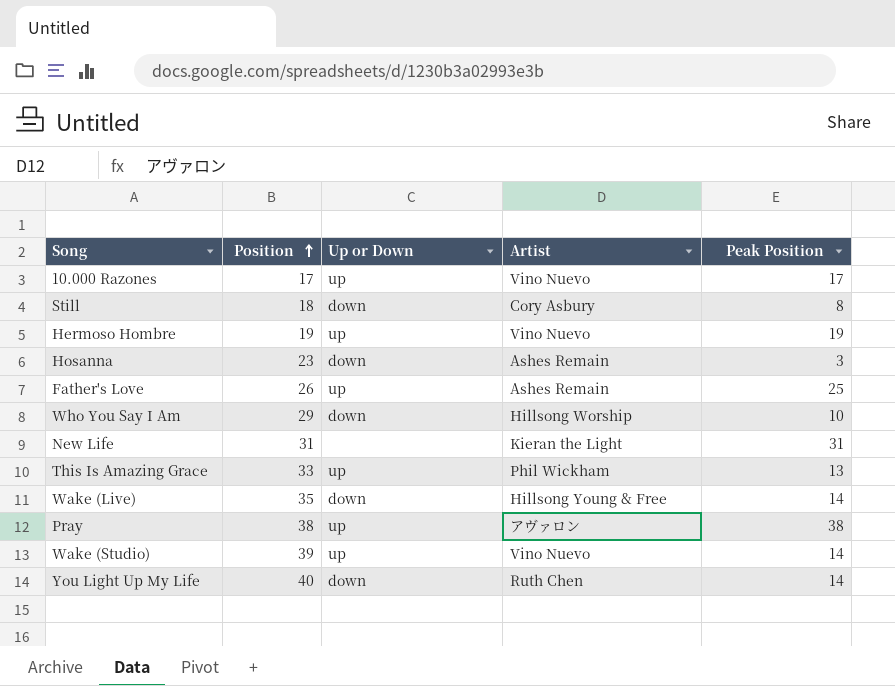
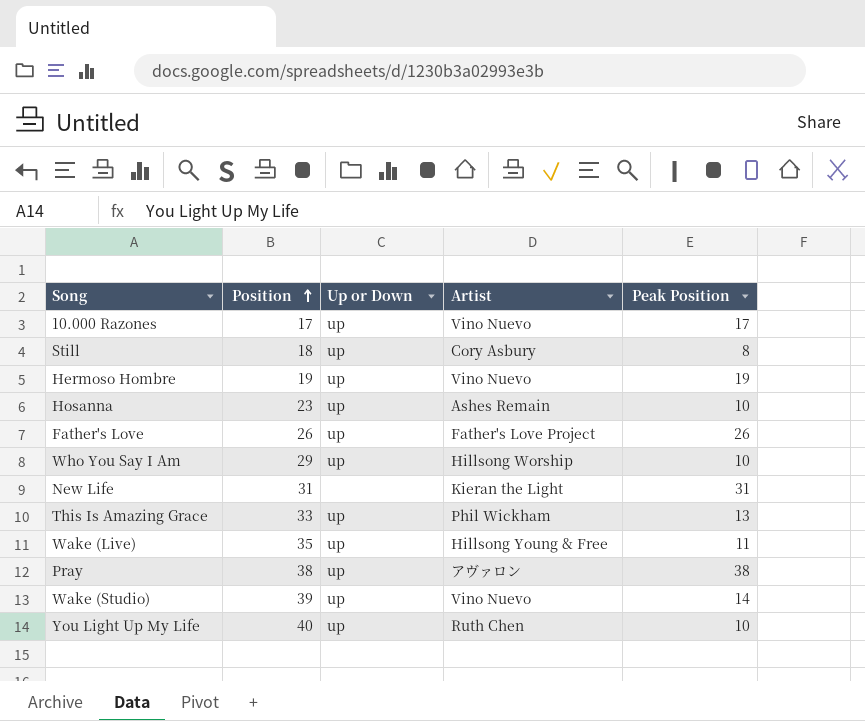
Still | Up or Down: down -> up
Hosanna | Up or Down: down -> up
Hosanna | Peak Position: 3 -> 10
Father's Love | Artist: Ashes Remain -> Father's Love Project
Father's Love | Peak Position: 25 -> 26
Who You Say I Am | Up or Down: down -> up
Wake (Live) | Up or Down: down -> up
Wake (Live) | Peak Position: 14 -> 11
You Light Up My Life | Up or Down: down -> up
You Light Up My Life | Peak Position: 14 -> 10

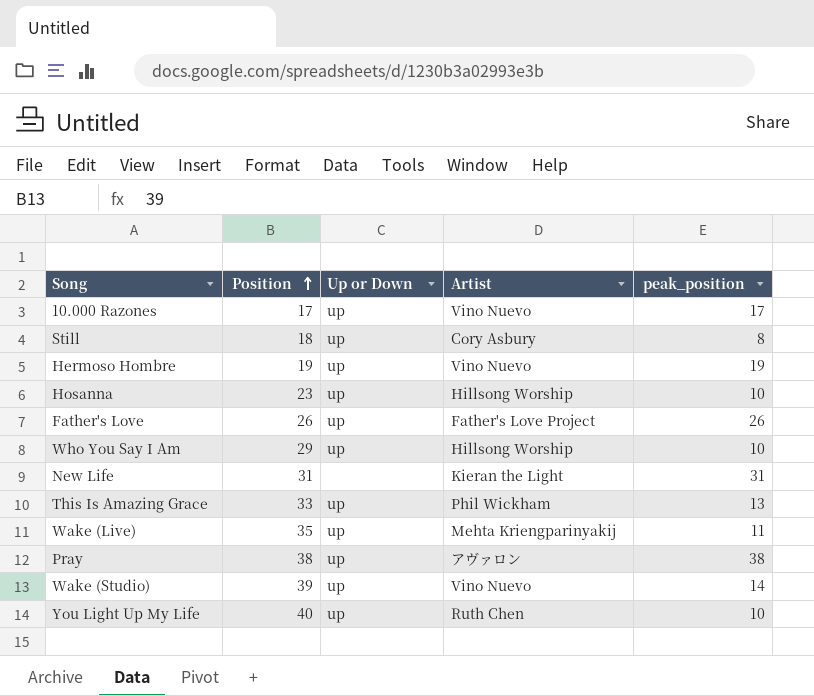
column name: Peak Position -> peak_position
Hosanna | Artist: Ashes Remain -> Hillsong Worship
Wake (Live) | Artist: Hillsong Young & Free -> Mehta Kriengparinyakij

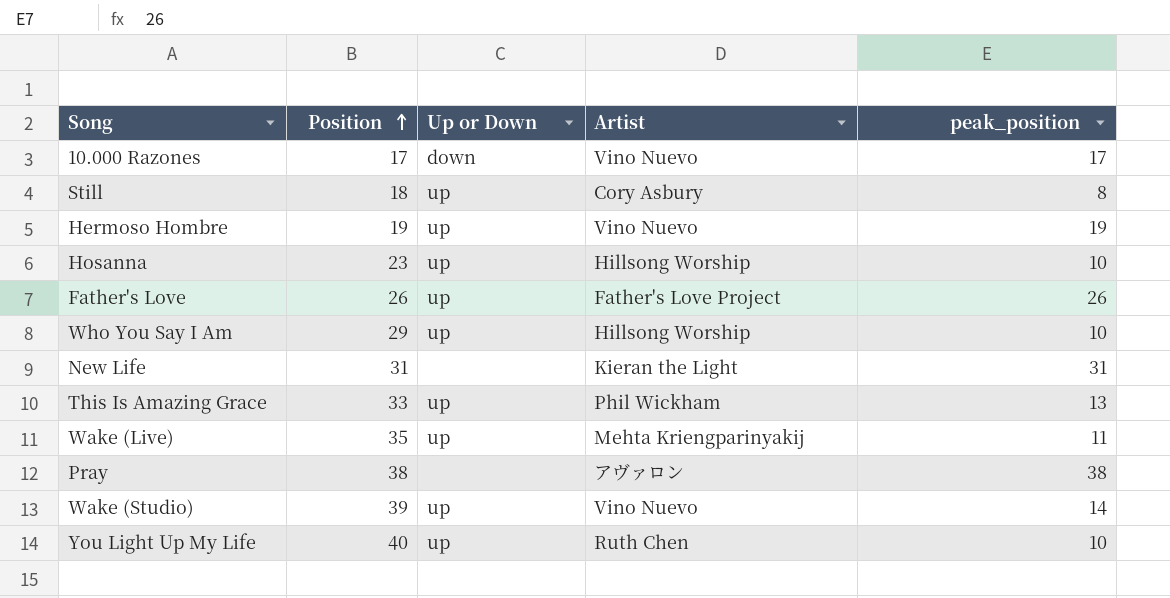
10.000 Razones | Up or Down: up -> down
Pray | Up or Down: up -> none

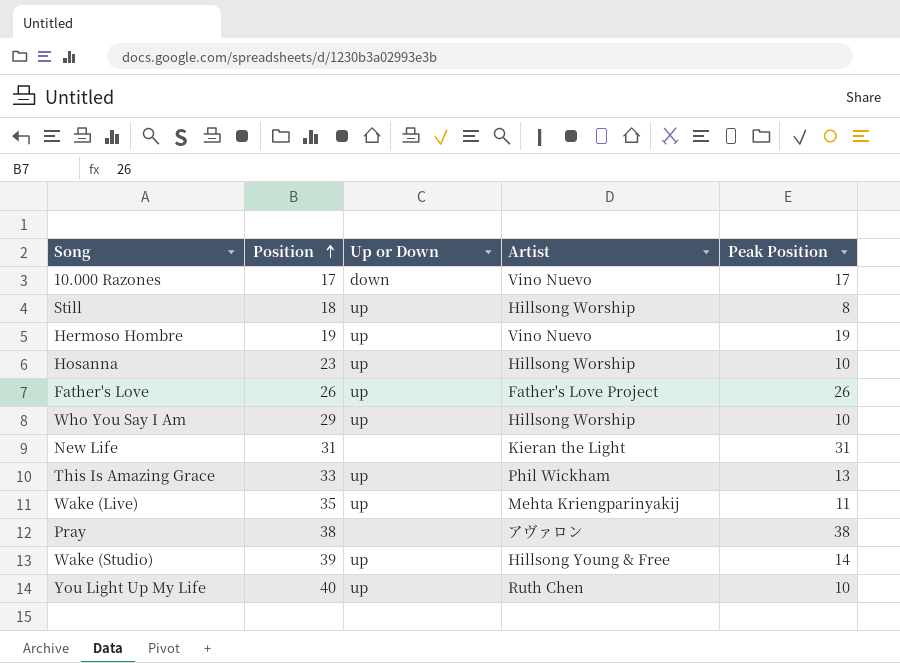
column name: peak_position -> Peak Position
Still | Artist: Cory Asbury -> Hillsong Worship
Wake (Studio) | Artist: Vino Nuevo -> Hillsong Young & Free

